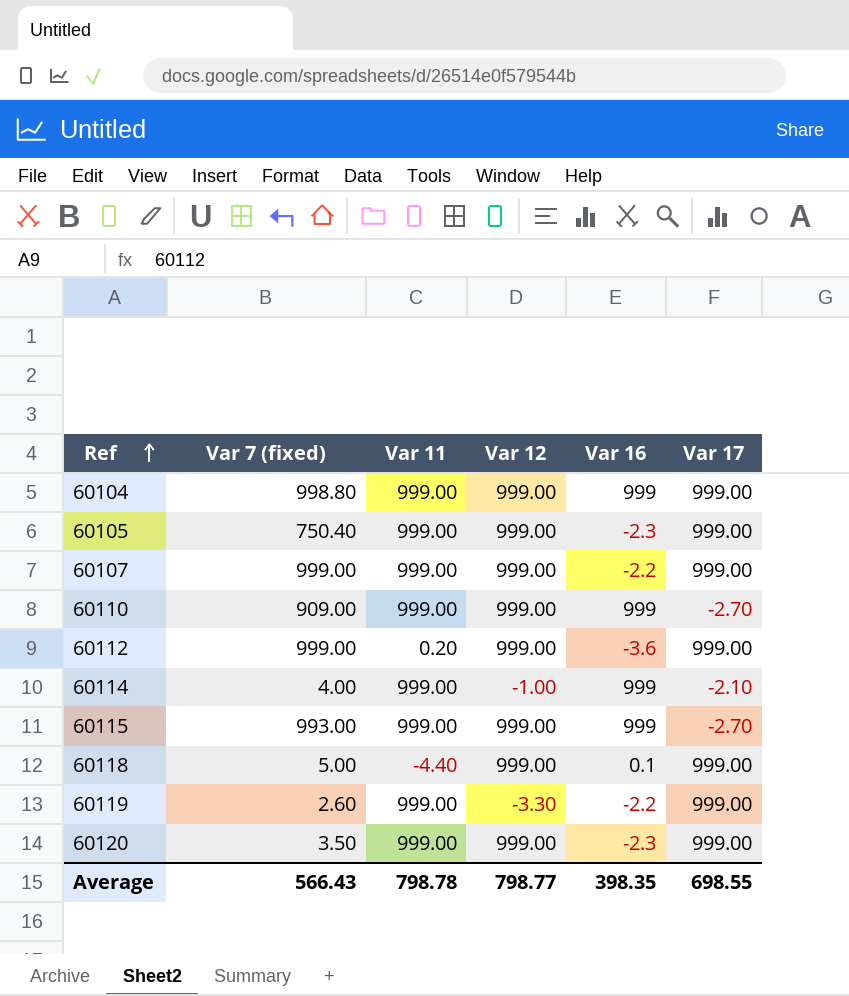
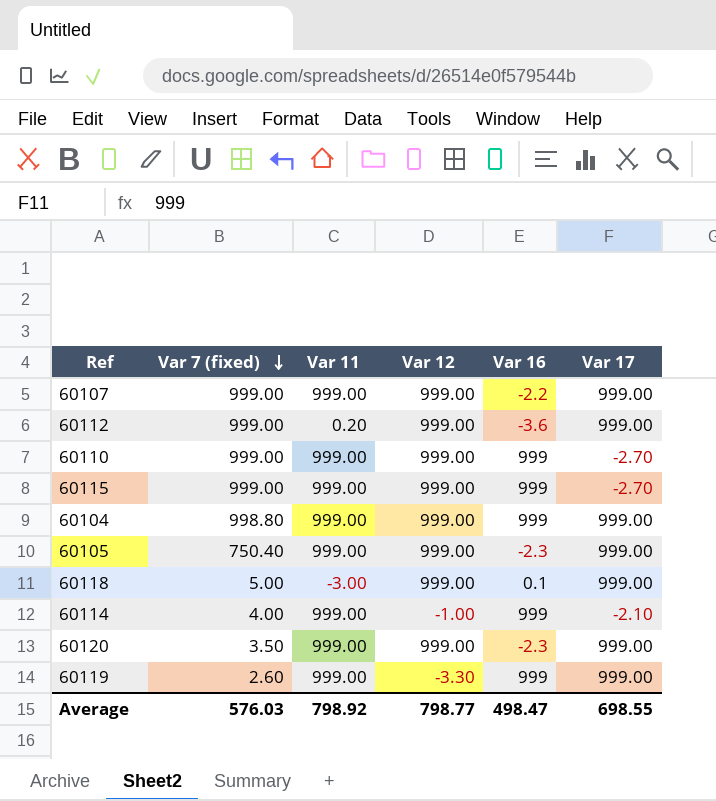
row order: Ref ascending -> Var 7 (fixed) descending
60110 | Var 7 (fixed): 909.00 -> 999.00
60115 | Var 7 (fixed): 993.00 -> 999.00
60118 | Var 11: -4.40 -> -3.00
60119 | Var 16: -2.2 -> 999
Average | Var 7 (fixed): 566.43 -> 576.03
Average | Var 11: 798.78 -> 798.92
Average | Var 16: 398.35 -> 498.47

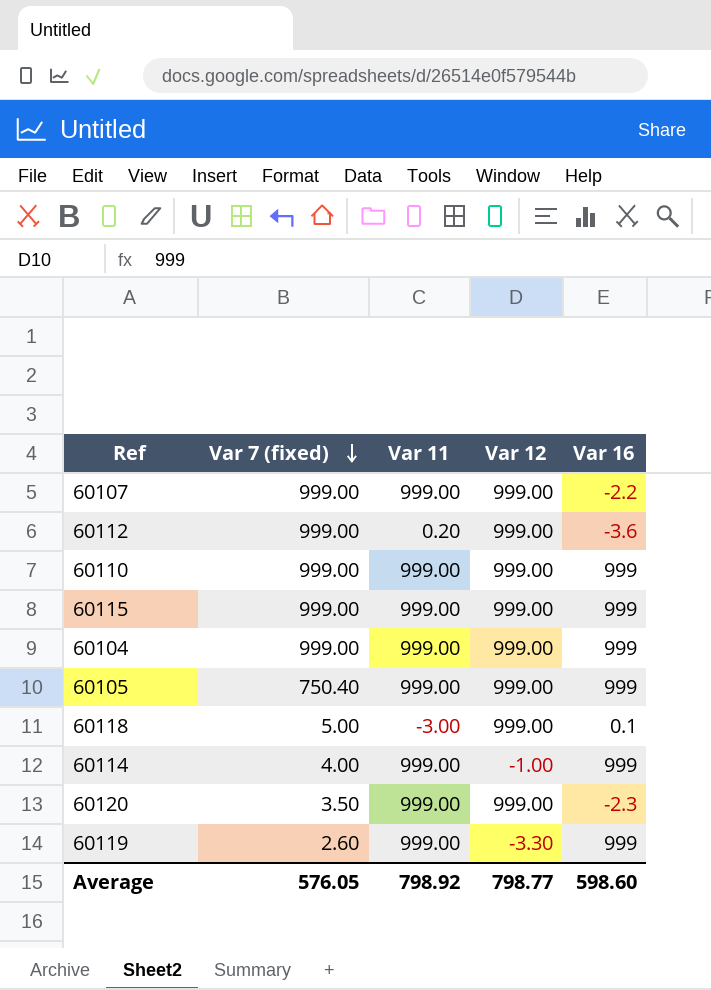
column Var 17 | position: 6 -> none
60104 | Var 7 (fixed): 998.80 -> 999.00
60105 | Var 16: -2.3 -> 999
Average | Var 7 (fixed): 576.03 -> 576.05
Average | Var 16: 498.47 -> 598.60

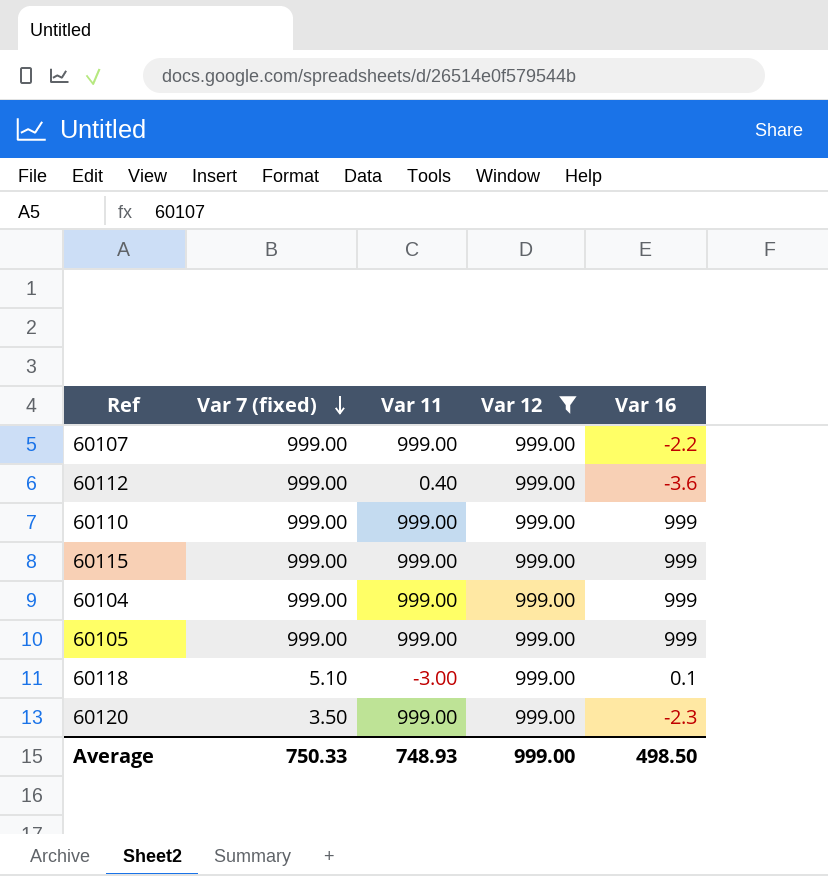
filter: none -> Var 12 = 999.00
60112 | Var 11: 0.20 -> 0.40
60105 | Var 7 (fixed): 750.40 -> 999.00
60118 | Var 7 (fixed): 5.00 -> 5.10
Average | Var 7 (fixed): 576.05 -> 750.33
Average | Var 11: 798.92 -> 748.93
Average | Var 12: 798.77 -> 999.00
Average | Var 16: 598.60 -> 498.50

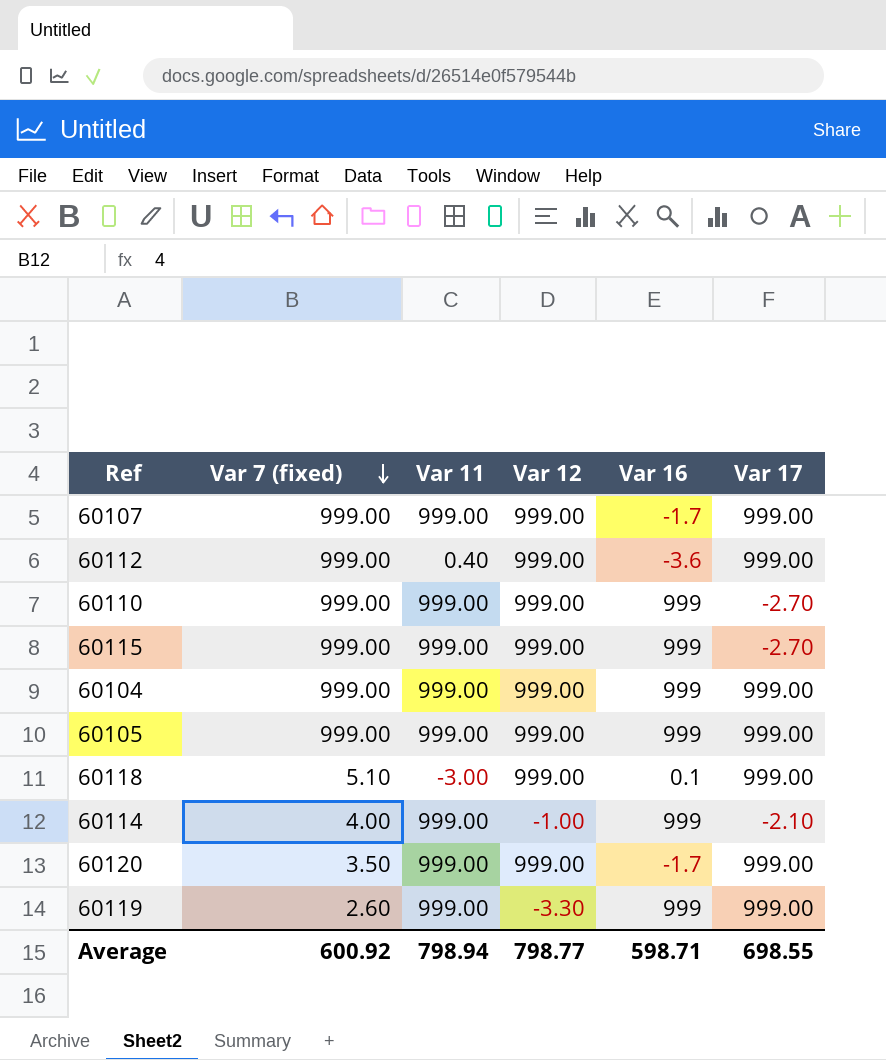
filter: Var 12 = 999.00 -> none
column Var 17 | position: none -> 6
60107 | Var 16: -2.2 -> -1.7
60120 | Var 16: -2.3 -> -1.7
Average | Var 7 (fixed): 750.33 -> 600.92
Average | Var 11: 748.93 -> 798.94
Average | Var 12: 999.00 -> 798.77
Average | Var 16: 498.50 -> 598.71

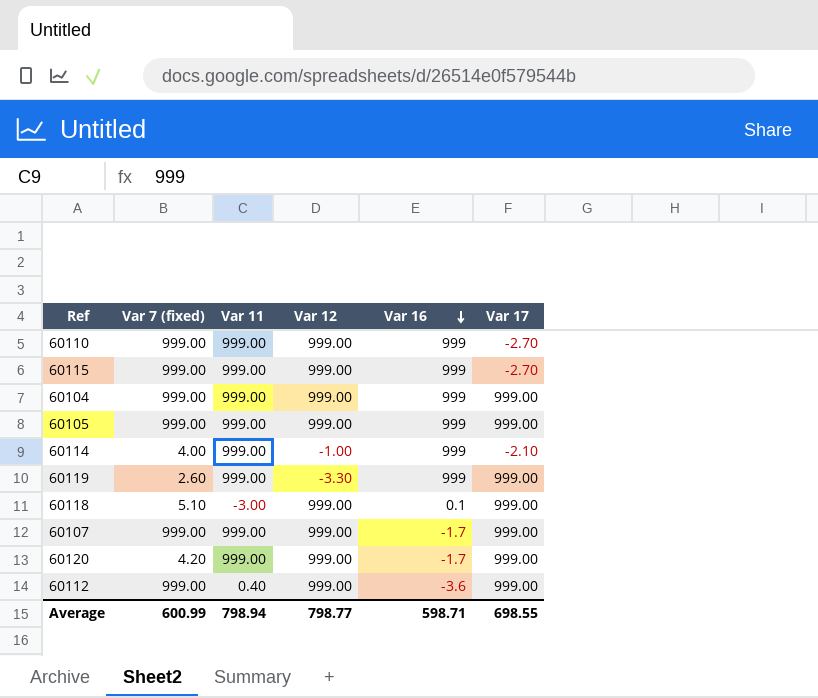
row order: Var 7 (fixed) descending -> Var 16 descending
60120 | Var 7 (fixed): 3.50 -> 4.20
Average | Var 7 (fixed): 600.92 -> 600.99

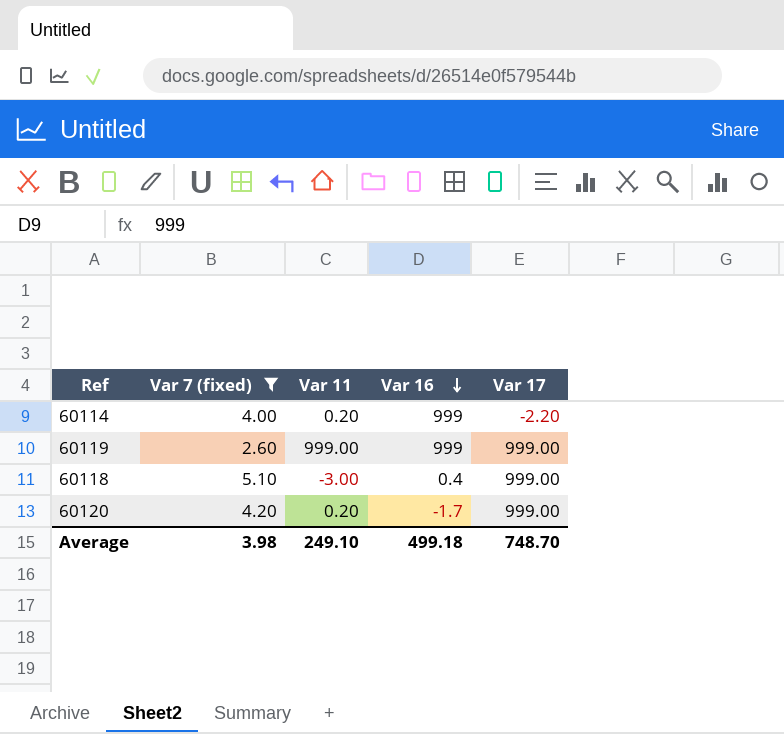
filter: none -> Var 7 (fixed) != 999.00
column Var 12 | position: 4 -> none
60114 | Var 11: 999.00 -> 0.20
60114 | Var 17: -2.10 -> -2.20
60118 | Var 16: 0.1 -> 0.4
60120 | Var 11: 999.00 -> 0.20
Average | Var 7 (fixed): 600.99 -> 3.98
Average | Var 11: 798.94 -> 249.10
Average | Var 16: 598.71 -> 499.18
Average | Var 17: 698.55 -> 748.70

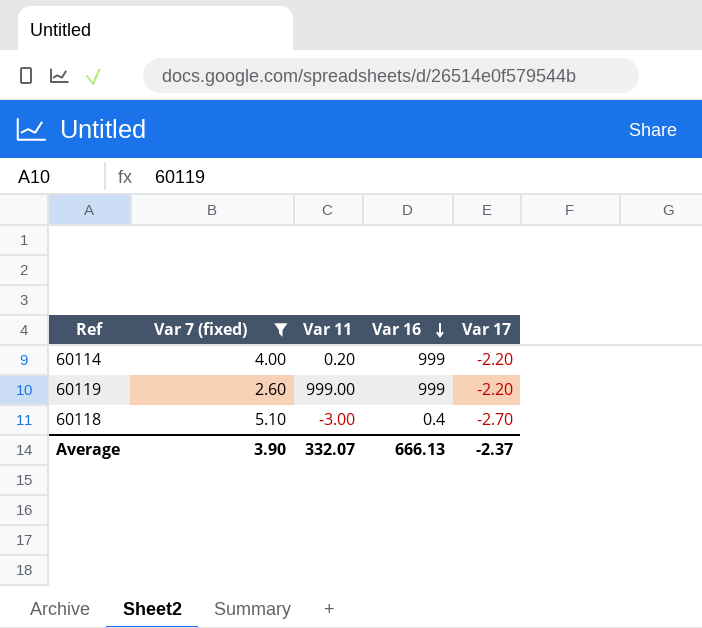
row 60120: 4.20 | 0.20 | -1.7 | 999.00 -> none
60119 | Var 17: 999.00 -> -2.20
60118 | Var 17: 999.00 -> -2.70
Average | Var 7 (fixed): 3.98 -> 3.90
Average | Var 11: 249.10 -> 332.07
Average | Var 16: 499.18 -> 666.13
Average | Var 17: 748.70 -> -2.37

